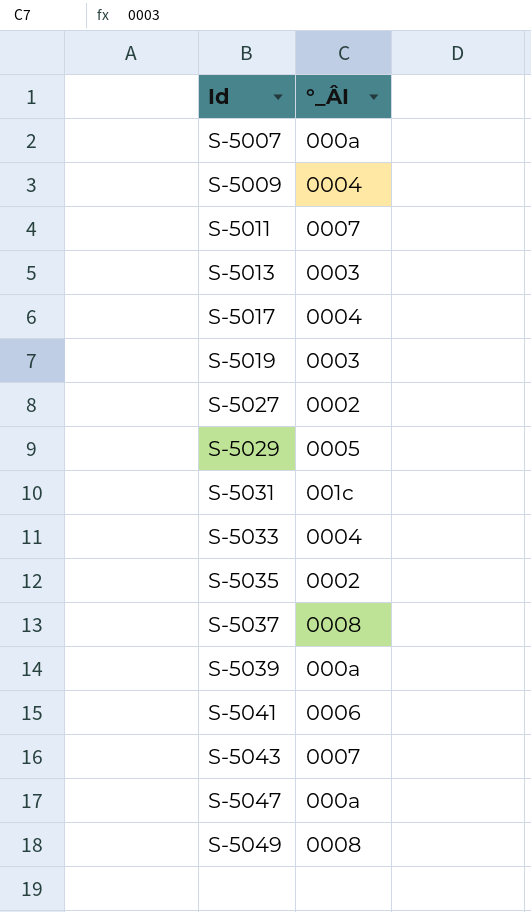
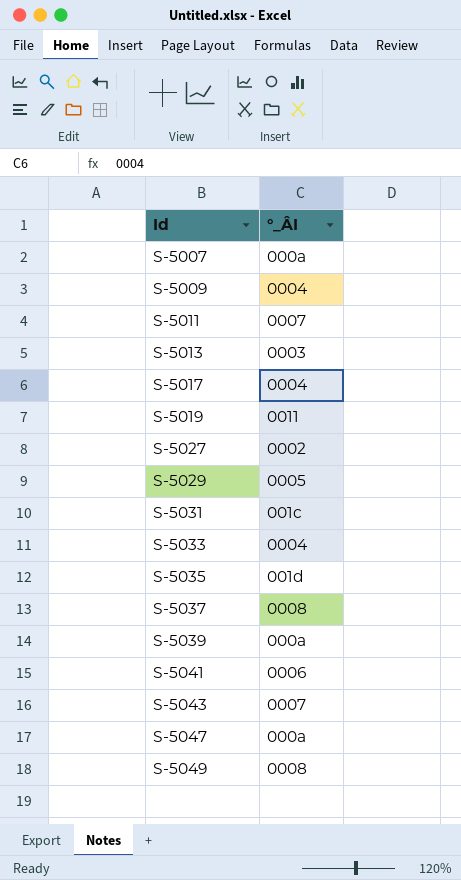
S-5019 | °_ÂI: 0003 -> 0011
S-5035 | °_ÂI: 0002 -> 001d

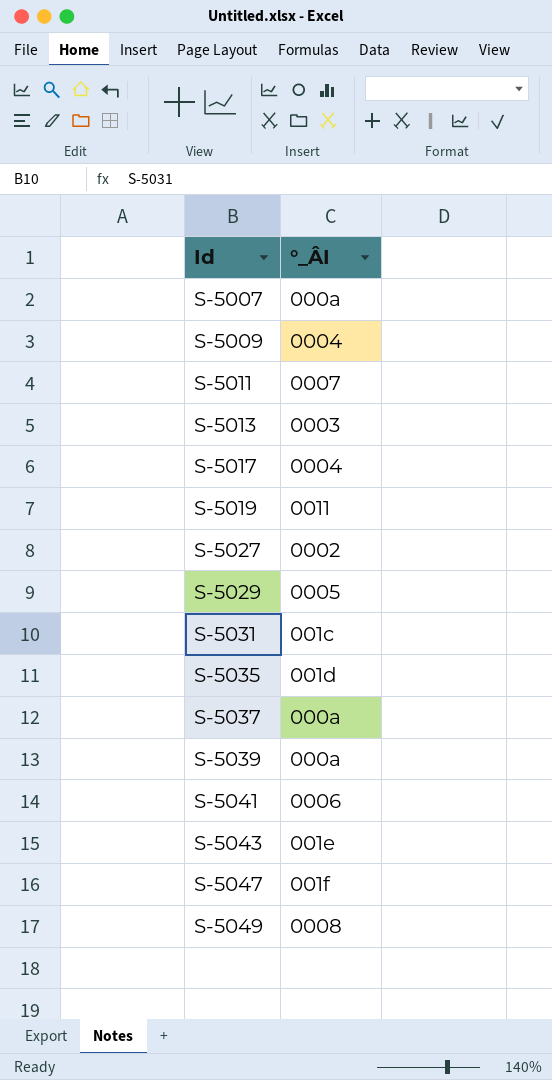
row S-5033: 0004 -> none
S-5037 | °_ÂI: 0008 -> 000a
S-5043 | °_ÂI: 0007 -> 001e
S-5047 | °_ÂI: 000a -> 001f

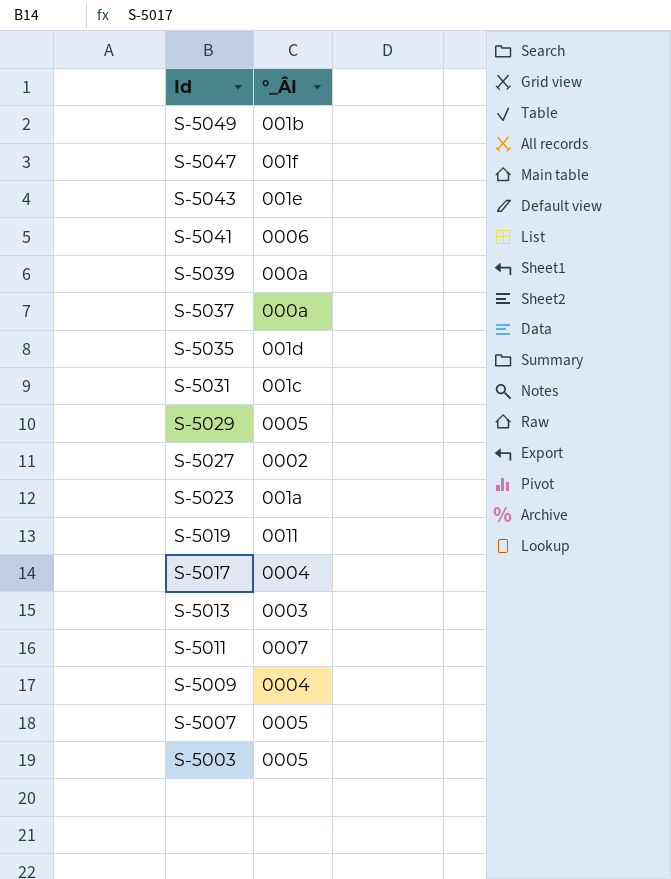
row order: Id ascending -> Id descending
S-5049 | °_ÂI: 0008 -> 001b
row S-5023: none -> 001a
S-5007 | °_ÂI: 000a -> 0005
row S-5003: none -> 0005

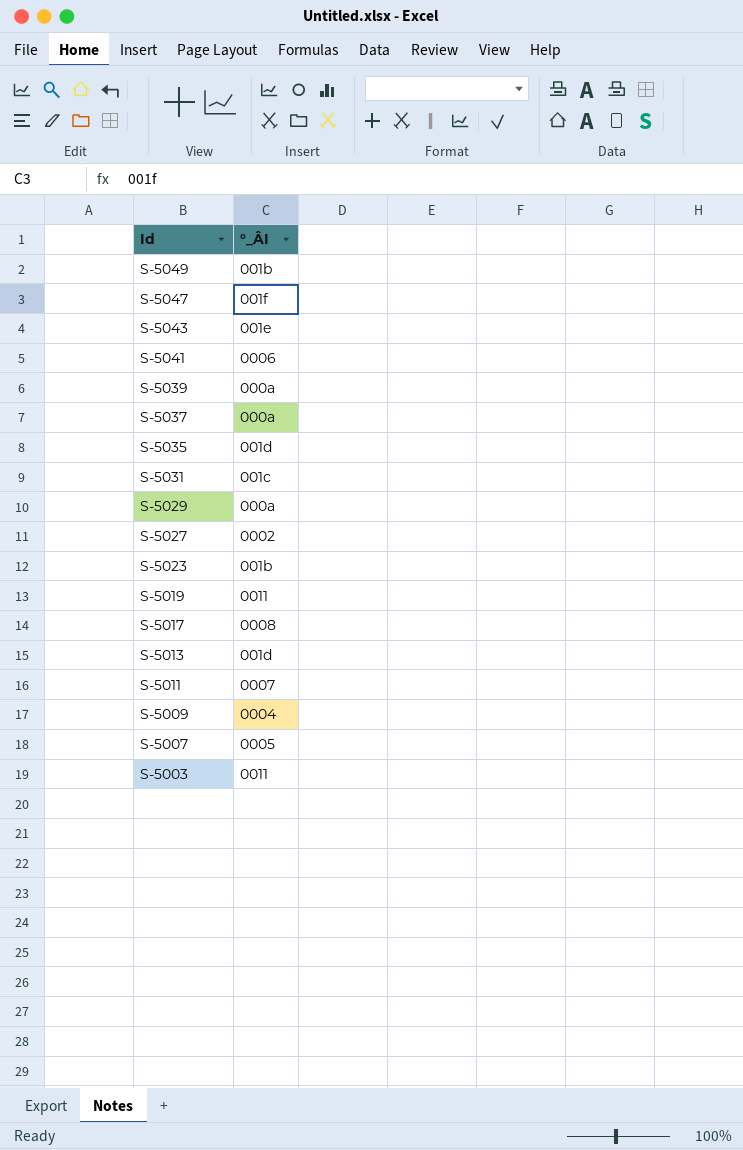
S-5029 | °_ÂI: 0005 -> 000a
S-5023 | °_ÂI: 001a -> 001b
S-5017 | °_ÂI: 0004 -> 0008
S-5013 | °_ÂI: 0003 -> 001d
S-5003 | °_ÂI: 0005 -> 0011

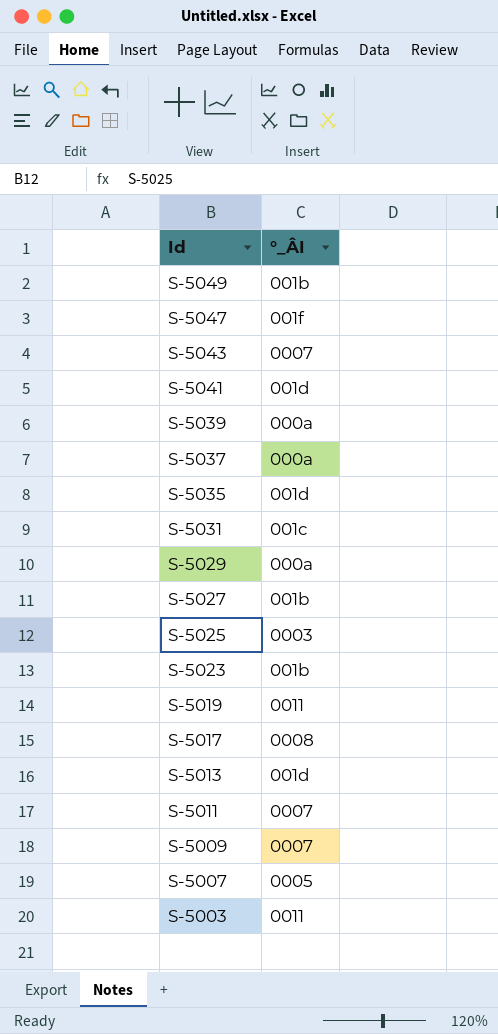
S-5043 | °_ÂI: 001e -> 0007
S-5041 | °_ÂI: 0006 -> 001d
S-5027 | °_ÂI: 0002 -> 001b
row S-5025: none -> 0003
S-5009 | °_ÂI: 0004 -> 0007

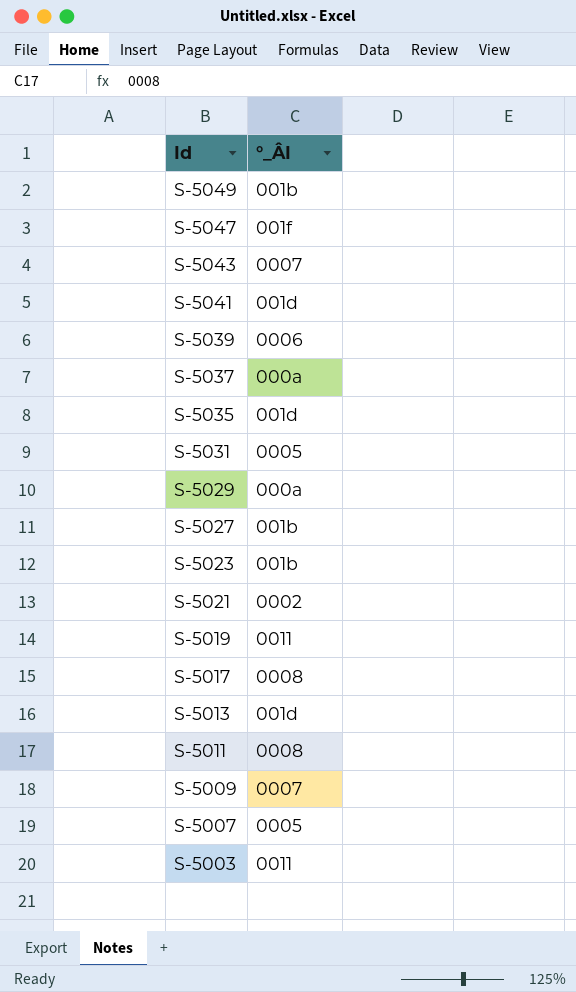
row S-5025: 0003 -> none
S-5039 | °_ÂI: 000a -> 0006
S-5031 | °_ÂI: 001c -> 0005
row S-5021: none -> 0002
S-5011 | °_ÂI: 0007 -> 0008

